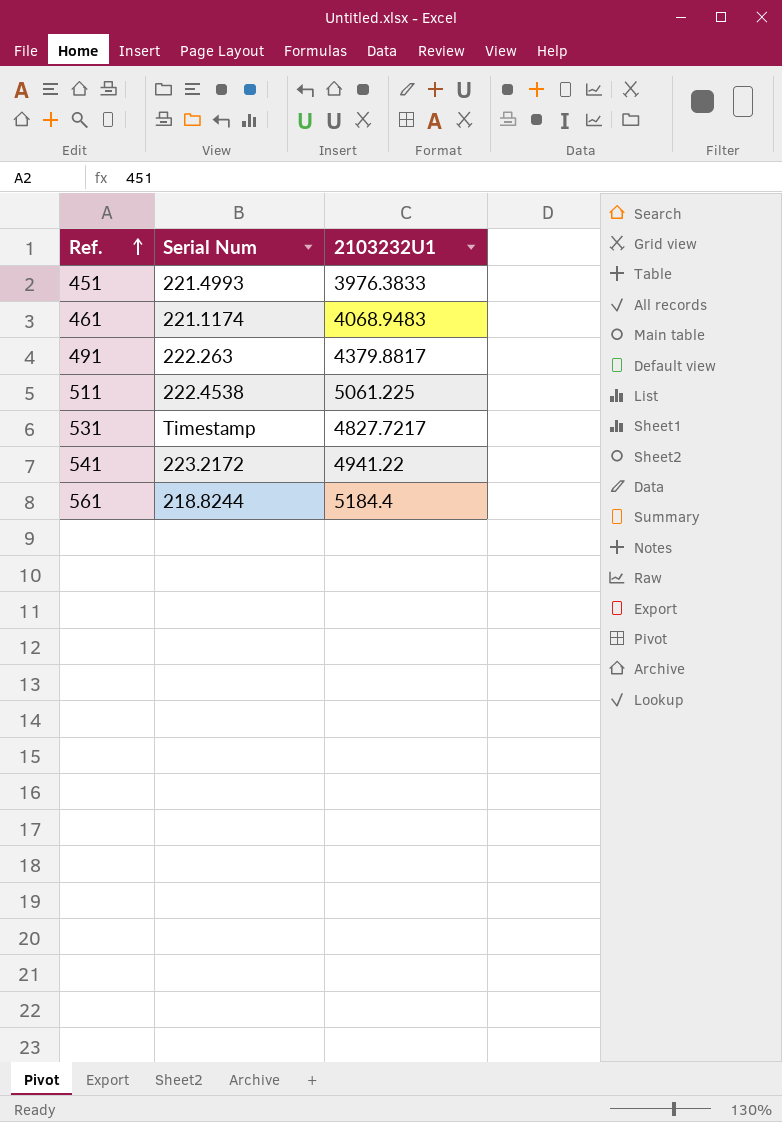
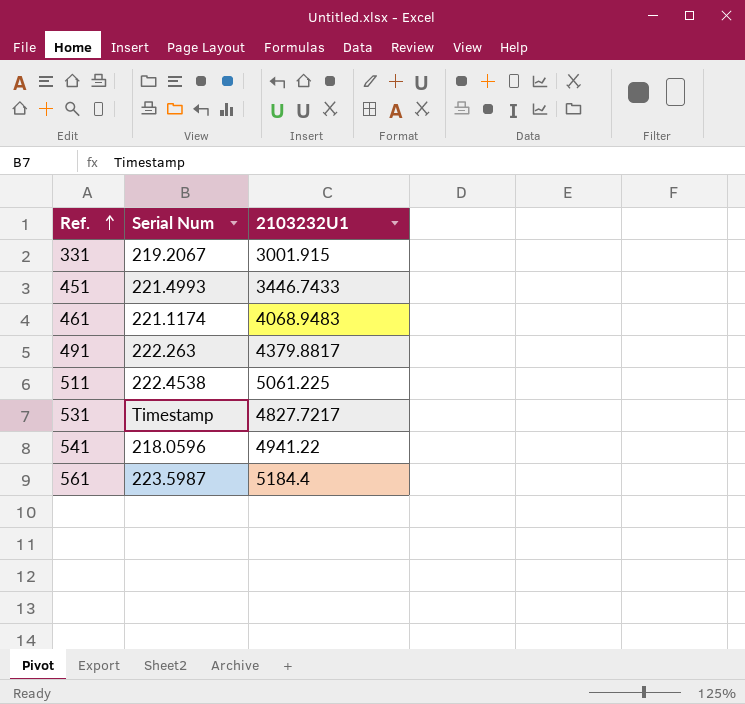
row 331: none -> 219.2067 | 3001.915
451 | 2103232U1: 3976.3833 -> 3446.7433
541 | Serial Num: 223.2172 -> 218.0596
561 | Serial Num: 218.8244 -> 223.5987

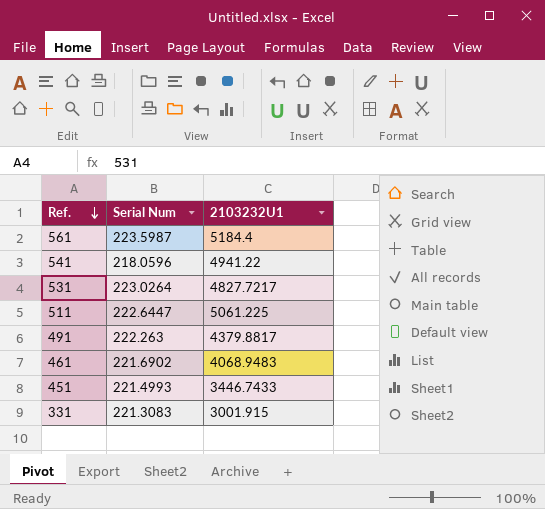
row order: Ref. ascending -> Ref. descending
531 | Serial Num: Timestamp -> 223.0264
511 | Serial Num: 222.4538 -> 222.6447
461 | Serial Num: 221.1174 -> 221.6902
331 | Serial Num: 219.2067 -> 221.3083

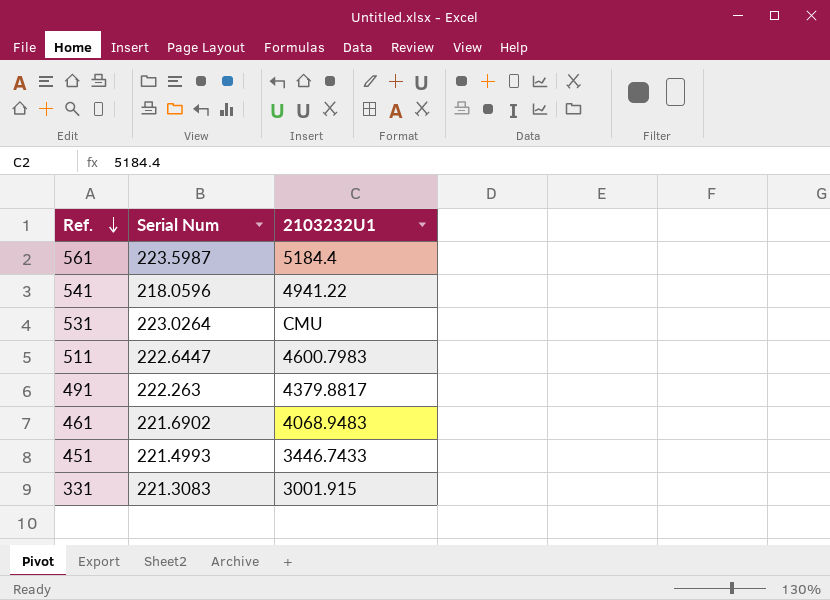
531 | 2103232U1: 4827.7217 -> CMU
511 | 2103232U1: 5061.225 -> 4600.7983

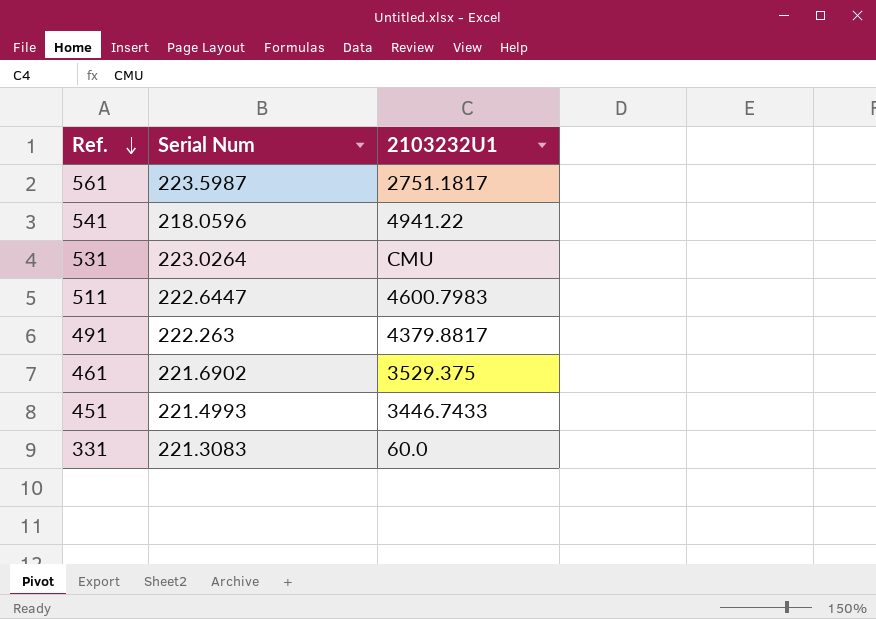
561 | 2103232U1: 5184.4 -> 2751.1817
461 | 2103232U1: 4068.9483 -> 3529.375
331 | 2103232U1: 3001.915 -> 60.0

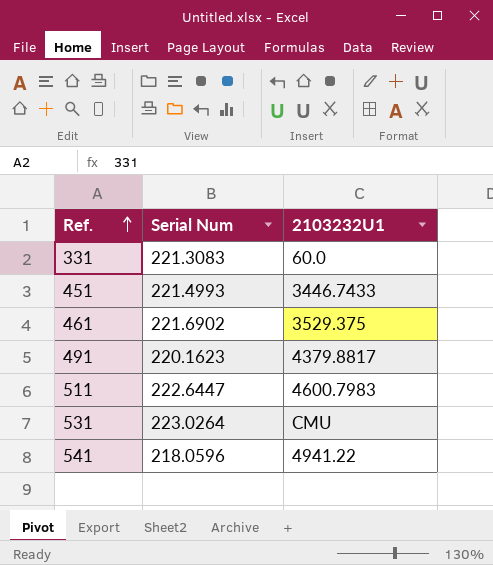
row order: Ref. descending -> Ref. ascending
row 561: 223.5987 | 2751.1817 -> none
491 | Serial Num: 222.263 -> 220.1623

